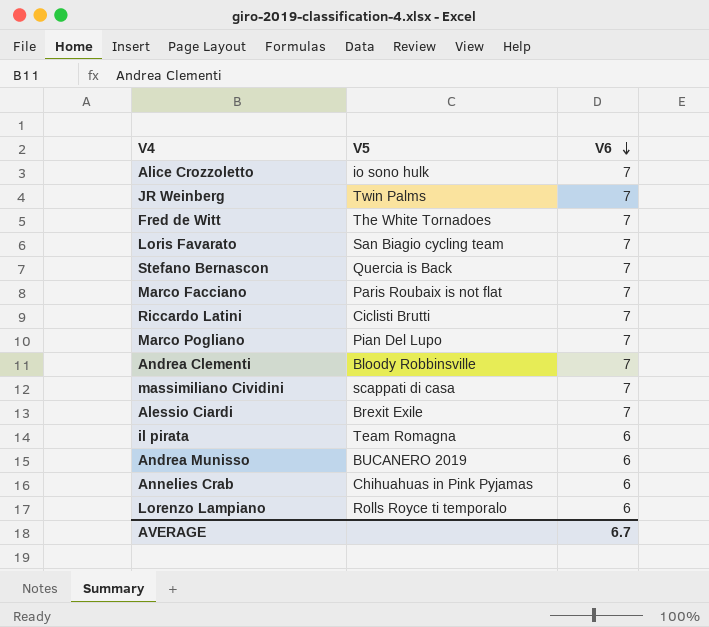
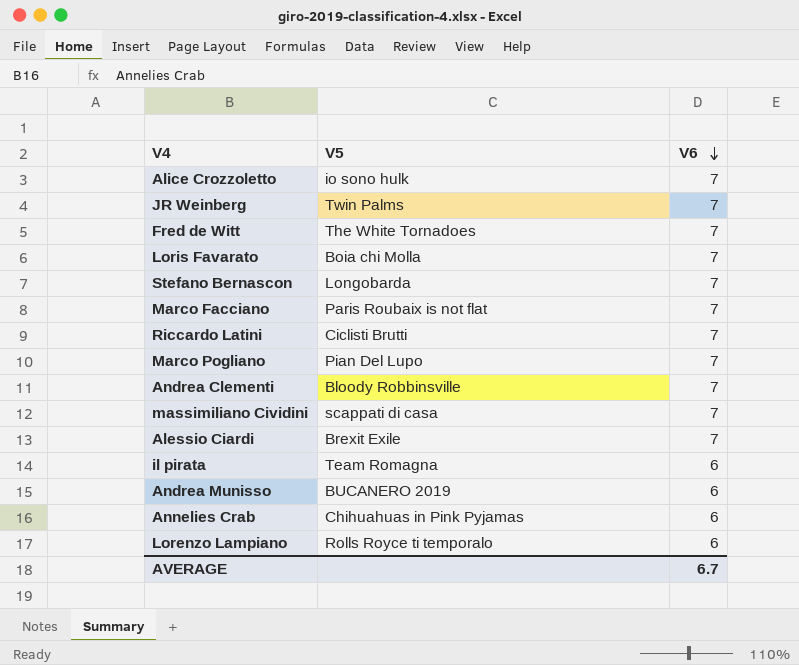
Loris Favarato | V5: San Biagio cycling team -> Boia chi Molla
Stefano Bernascon | V5: Quercia is Back -> Longobarda

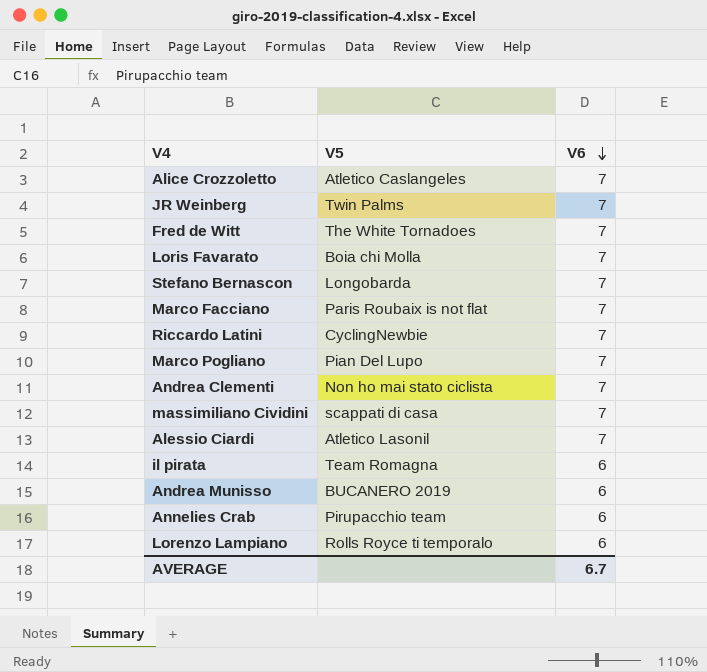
Alice Crozzoletto | V5: io sono hulk -> Atletico Caslangeles
Riccardo Latini | V5: Ciclisti Brutti -> CyclingNewbie
Andrea Clementi | V5: Bloody Robbinsville -> Non ho mai stato ciclista
Alessio Ciardi | V5: Brexit Exile -> Atletico Lasonil
Annelies Crab | V5: Chihuahuas in Pink Pyjamas -> Pirupacchio team

